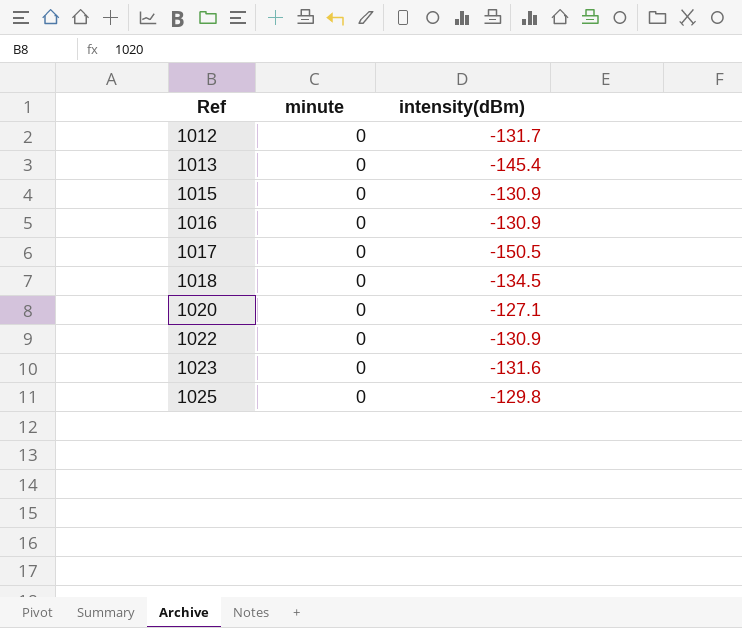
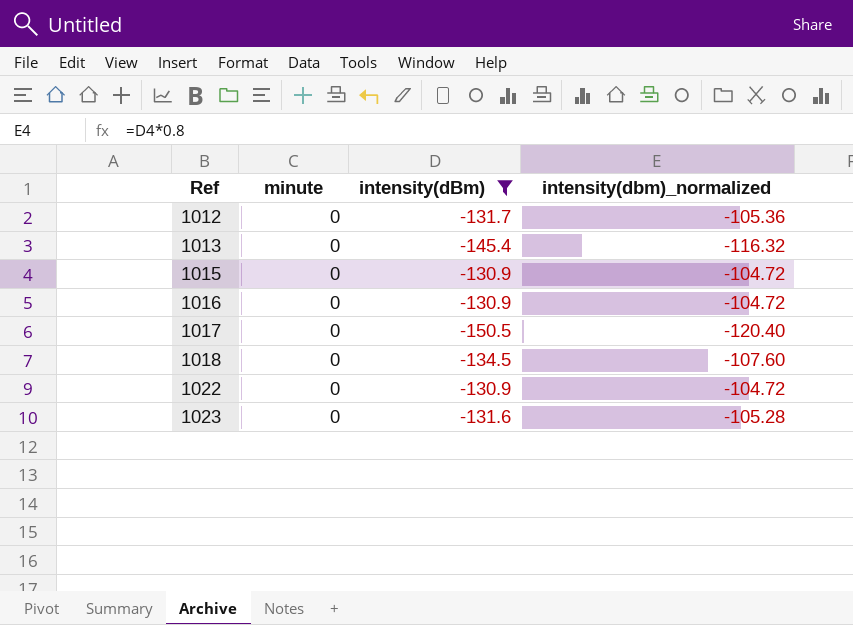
filter: none -> intensity(dBm) <= -130.9
column intensity(dbm)_normalized | formula: none -> [intensity(dBm)] * 0.8

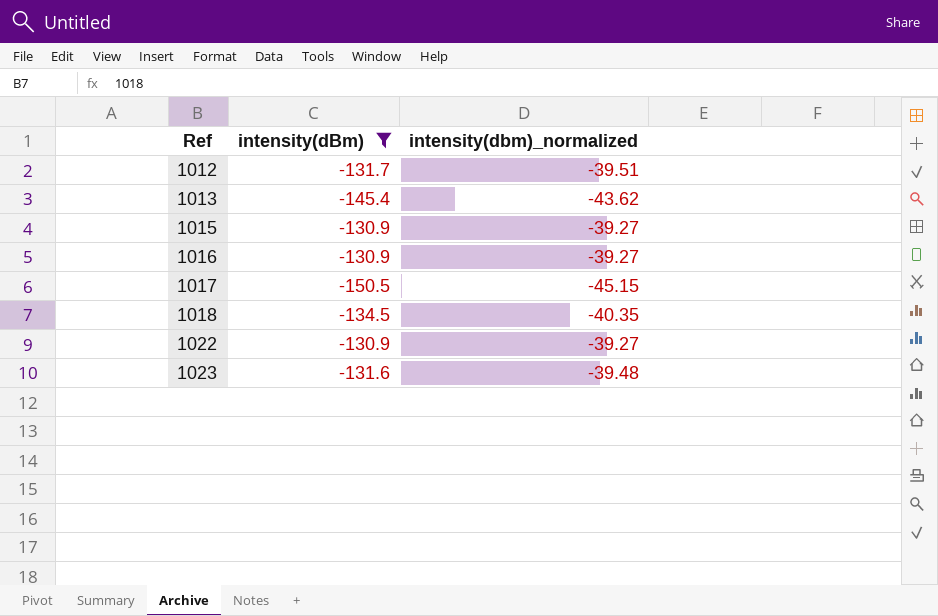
column minute | position: 2 -> none
column intensity(dbm)_normalized | formula: [intensity(dBm)] * 0.8 -> [intensity(dBm)] * 0.3

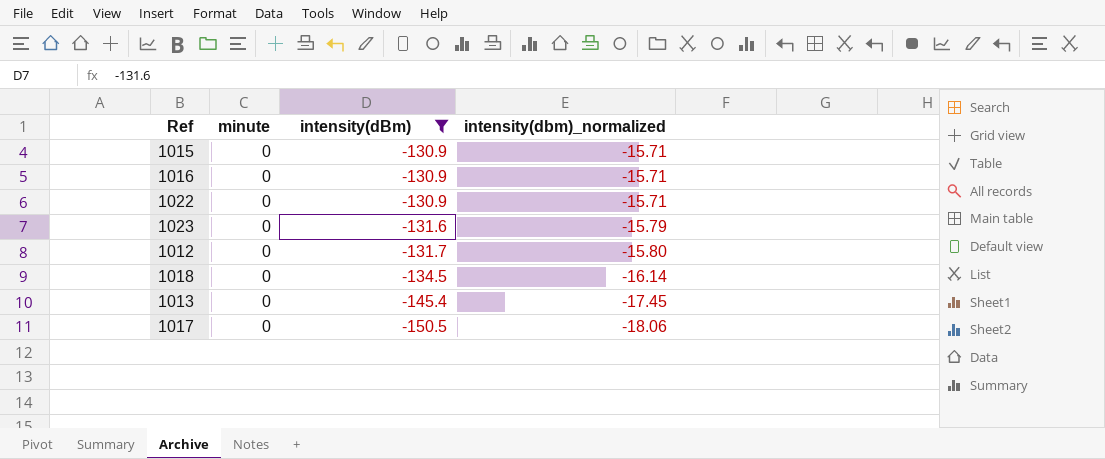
row order: Ref ascending -> intensity(dBm) descending
column minute | position: none -> 2
column intensity(dbm)_normalized | formula: [intensity(dBm)] * 0.3 -> [intensity(dBm)] * 0.12

